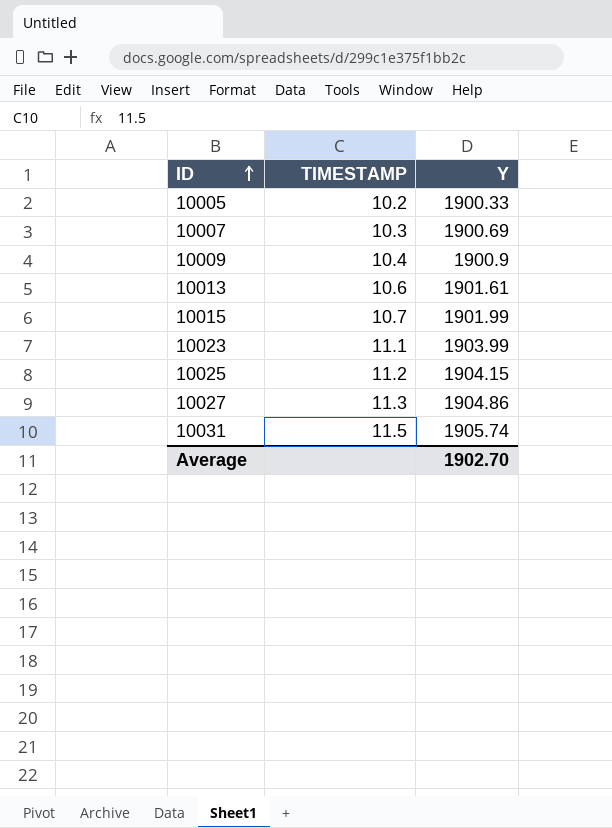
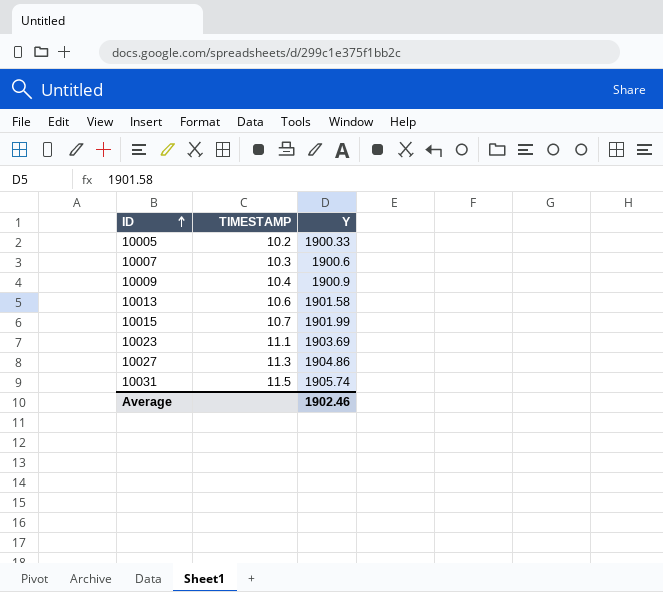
row 10025: 11.2 | 1904.15 -> none
10007 | Y: 1900.69 -> 1900.6
10013 | Y: 1901.61 -> 1901.58
10023 | Y: 1903.99 -> 1903.69
Average | Y: 1902.70 -> 1902.46

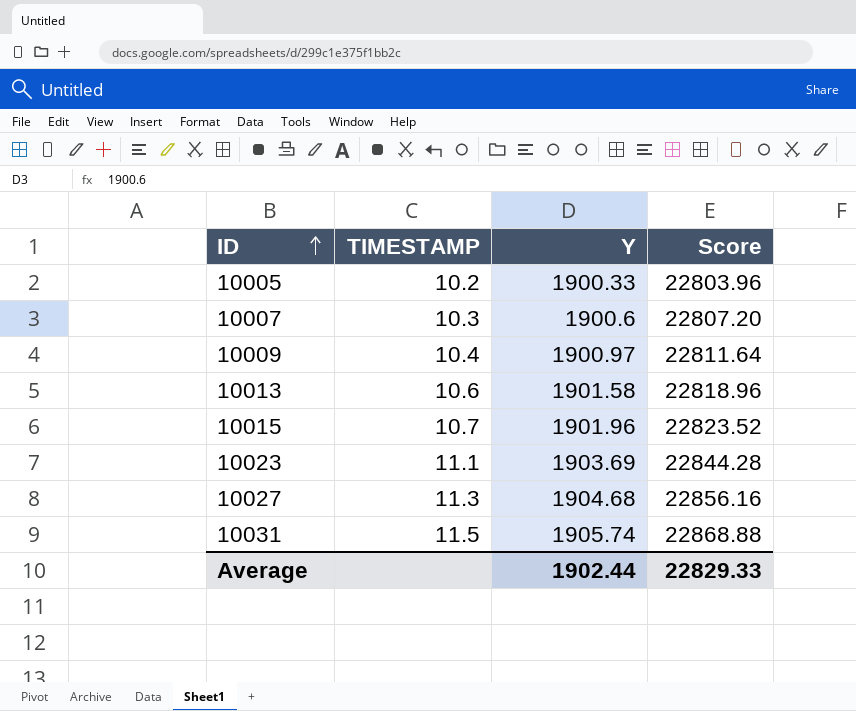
column Score | formula: none -> [Y] * 12
10009 | Y: 1900.9 -> 1900.97
10015 | Y: 1901.99 -> 1901.96
10027 | Y: 1904.86 -> 1904.68
Average | Y: 1902.46 -> 1902.44

